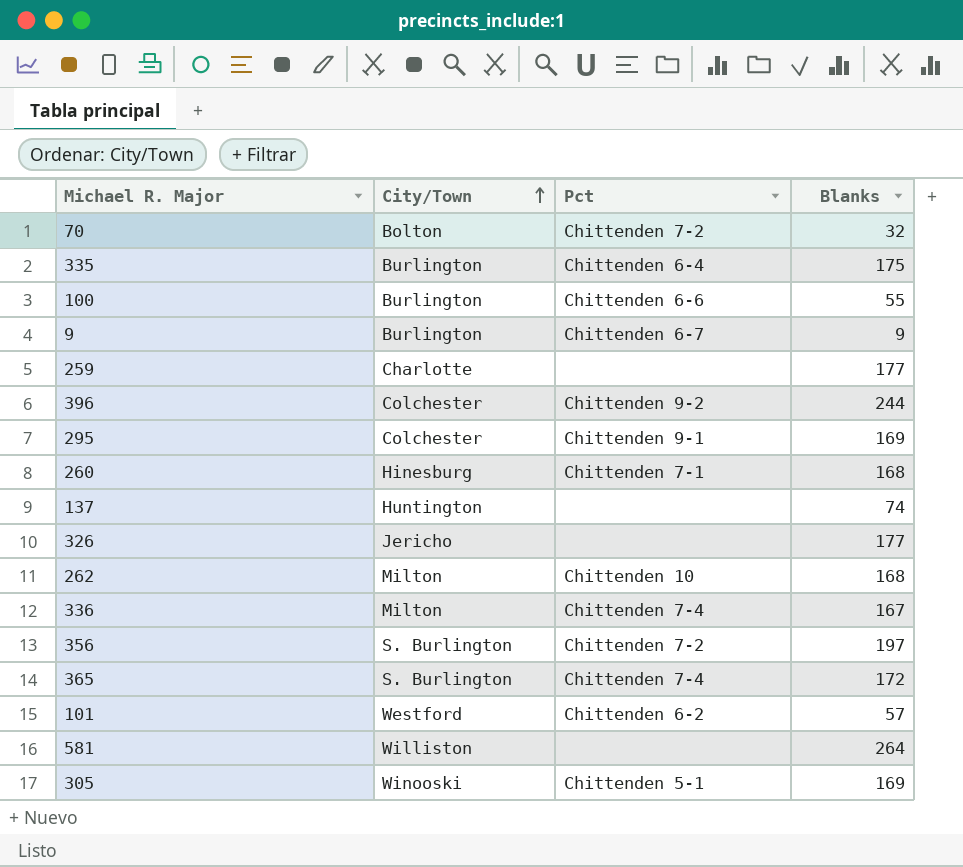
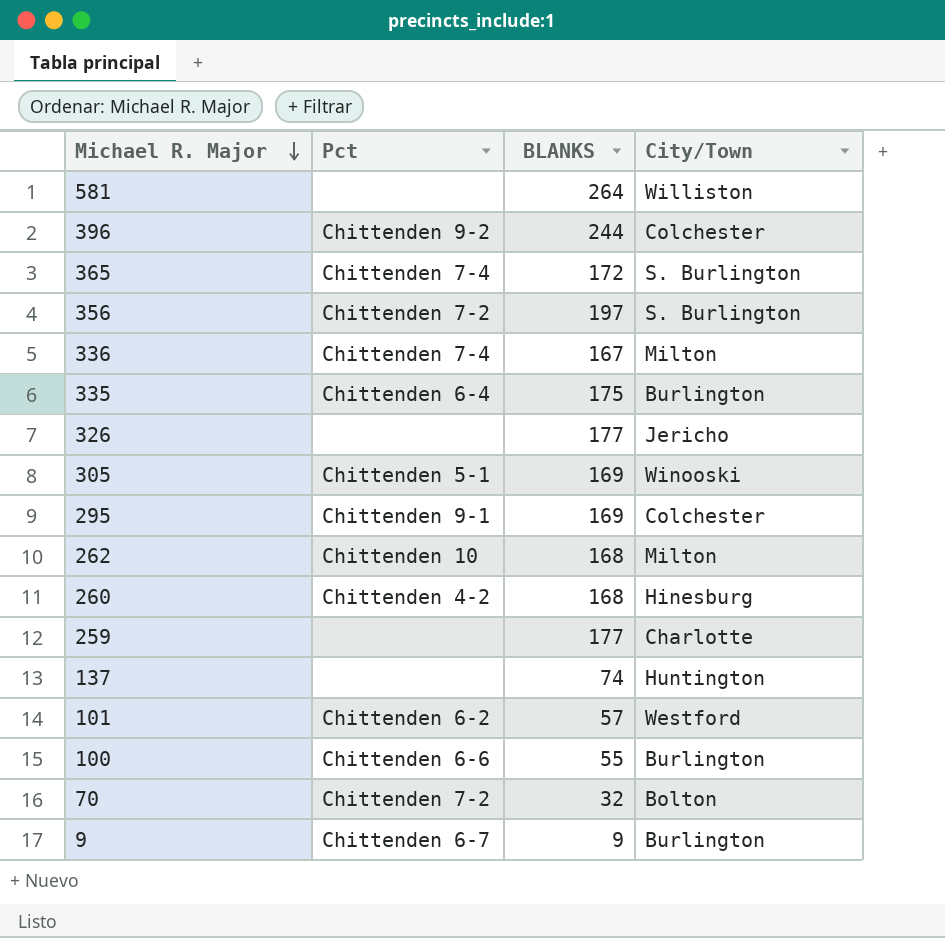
row order: City/Town ascending -> Michael R. Major descending
column name: Blanks -> BLANKS
column City/Town | position: 2 -> 4
260 | Pct: Chittenden 7-1 -> Chittenden 4-2

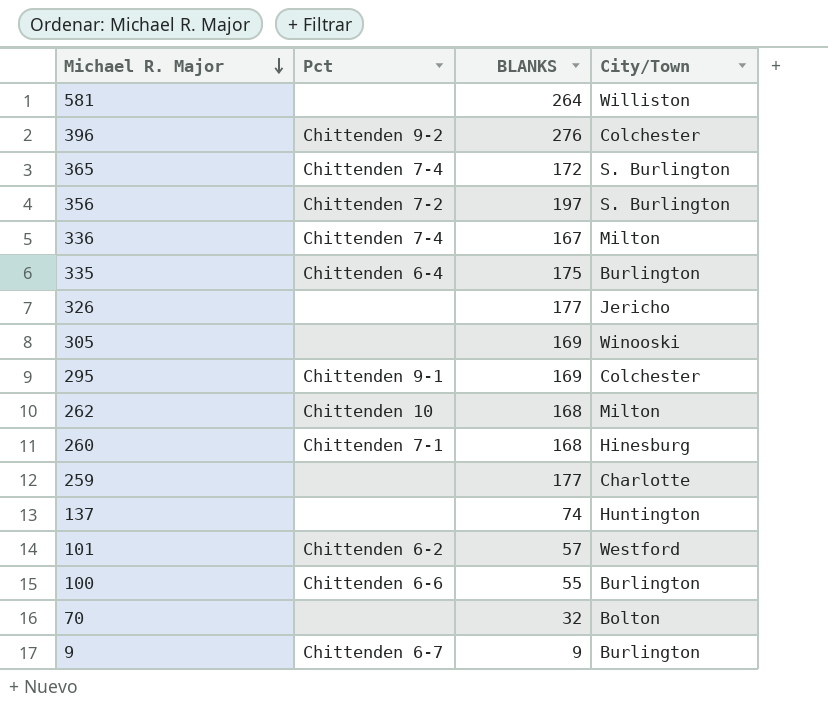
396 | BLANKS: 244 -> 276
305 | Pct: Chittenden 5-1 -> none
260 | Pct: Chittenden 4-2 -> Chittenden 7-1
70 | Pct: Chittenden 7-2 -> none

